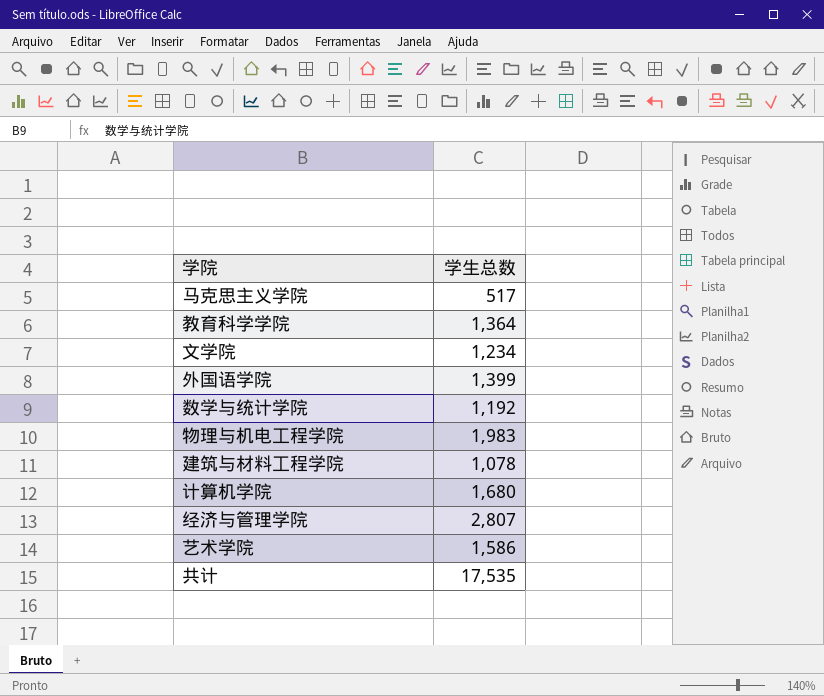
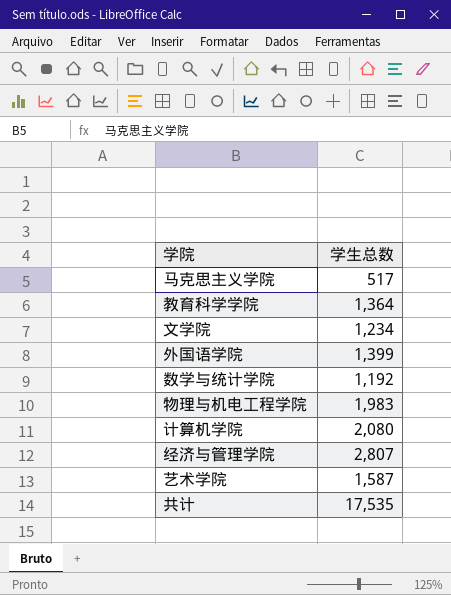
row 建筑与材料工程学院: 1,078 -> none
计算机学院 | 学生总数: 1,680 -> 2,080
艺术学院 | 学生总数: 1,586 -> 1,587

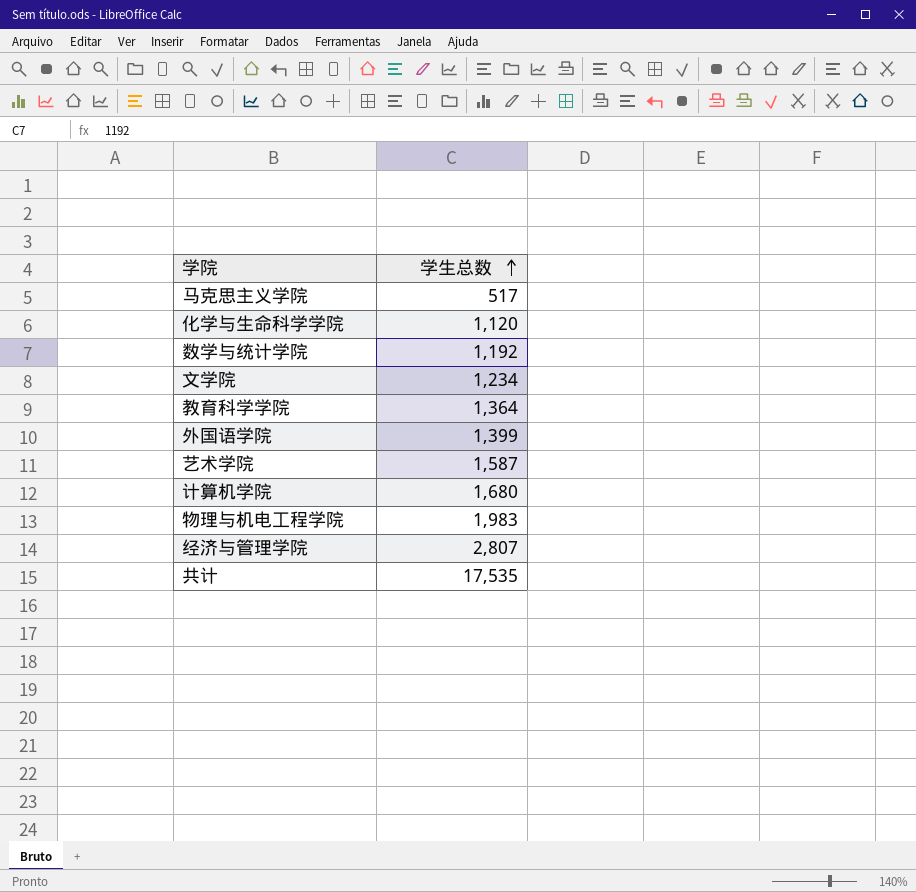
row order: none -> 学生总数 ascending
row 化学与生命科学学院: none -> 1,120
计算机学院 | 学生总数: 2,080 -> 1,680

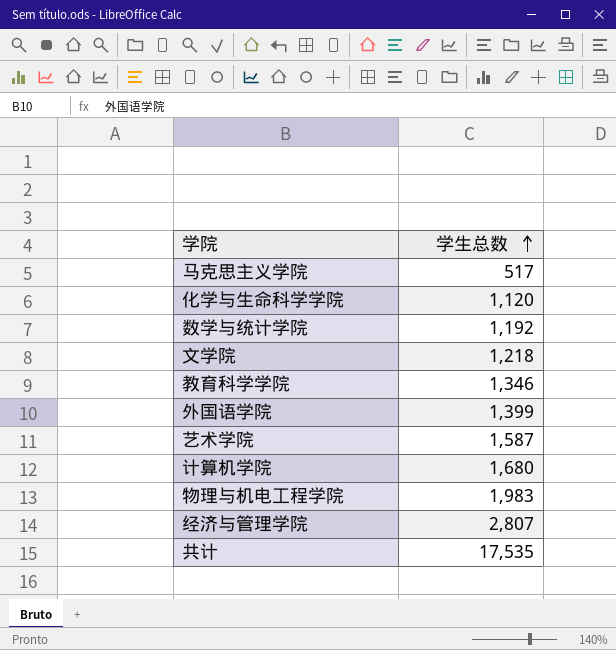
文学院 | 学生总数: 1,234 -> 1,218
教育科学学院 | 学生总数: 1,364 -> 1,346

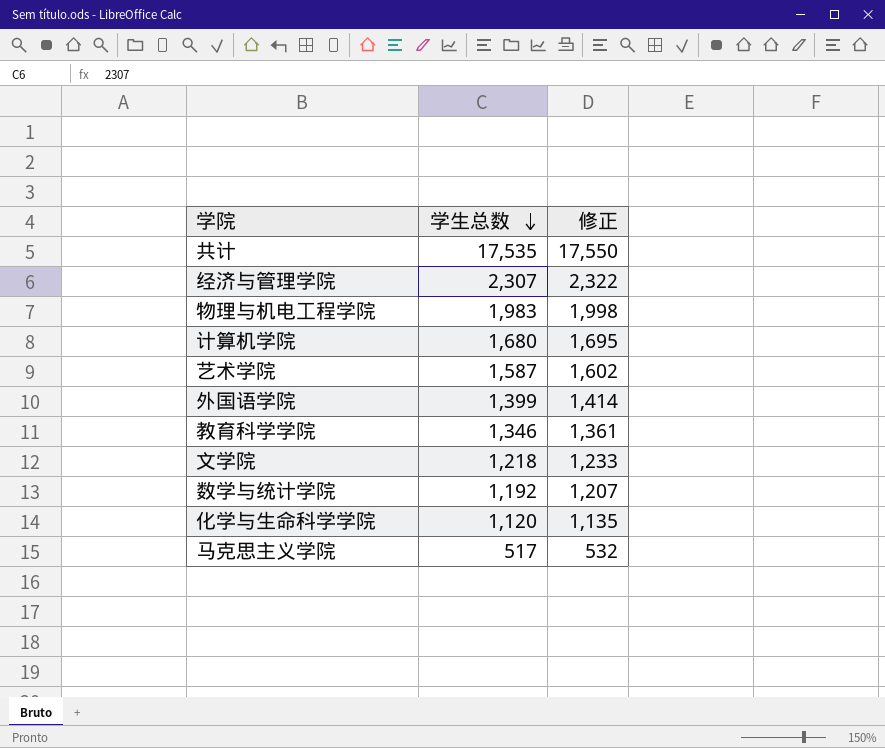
row order: 学生总数 ascending -> 学生总数 descending
column 修正 | formula: none -> [学生总数] + 15
经济与管理学院 | 学生总数: 2,807 -> 2,307

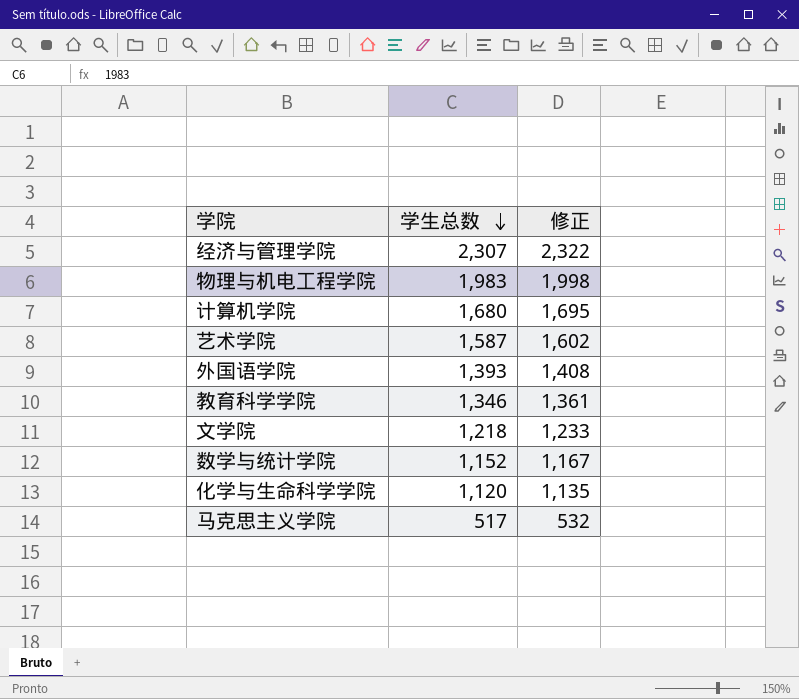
row 共计: 17,535 | 17,550 -> none
外国语学院 | 学生总数: 1,399 -> 1,393
外国语学院 | 修正: 1,414 -> 1,408
数学与统计学院 | 学生总数: 1,192 -> 1,152
数学与统计学院 | 修正: 1,207 -> 1,167

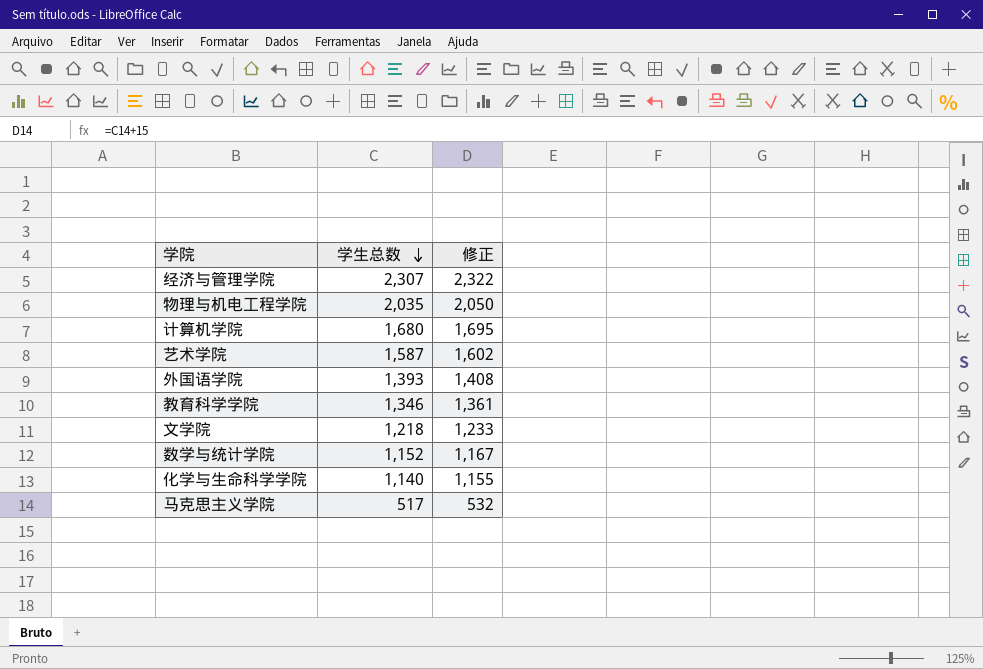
物理与机电工程学院 | 学生总数: 1,983 -> 2,035
物理与机电工程学院 | 修正: 1,998 -> 2,050
化学与生命科学学院 | 学生总数: 1,120 -> 1,140
化学与生命科学学院 | 修正: 1,135 -> 1,155

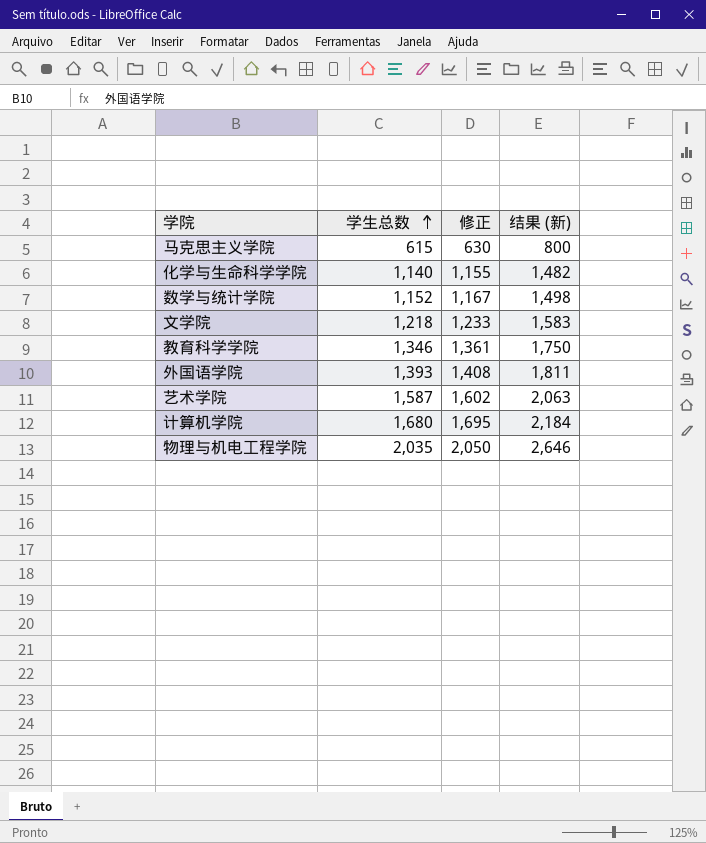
row order: 学生总数 descending -> 学生总数 ascending
column 结果 (新) | formula: none -> [学生总数] * 1.3
row 经济与管理学院: 2,307 | 2,322 -> none
马克思主义学院 | 学生总数: 517 -> 615
马克思主义学院 | 修正: 532 -> 630

